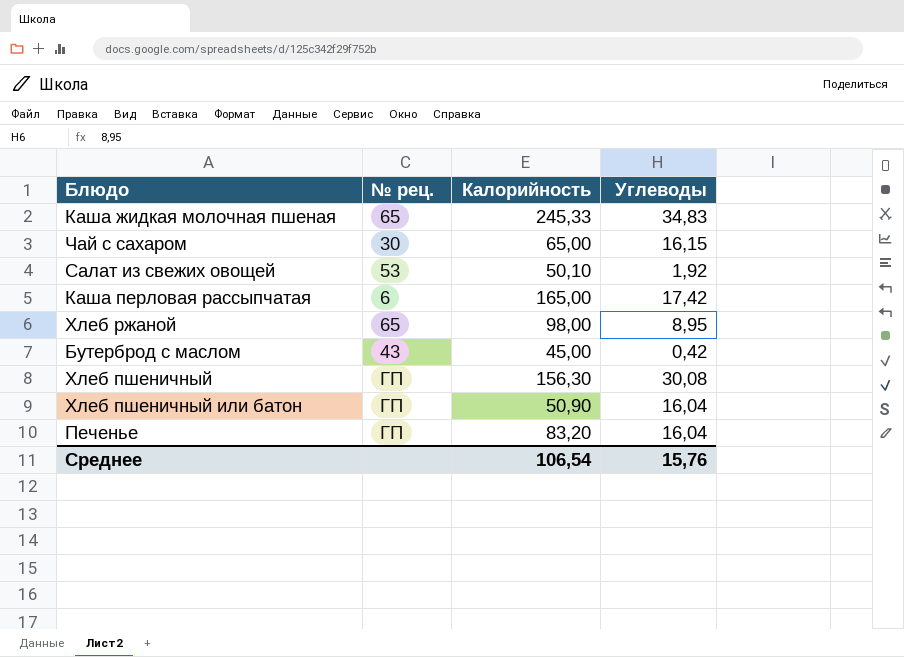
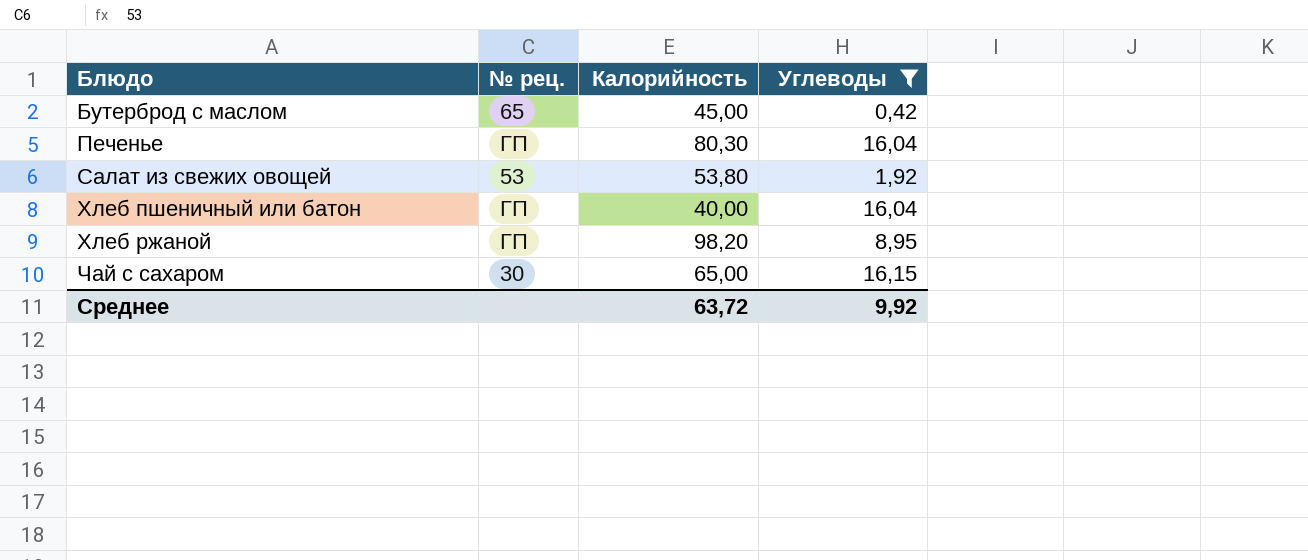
filter: none -> Углеводы <= 16,15
row order: none -> Блюдо ascending
Бутерброд с маслом | № рец.: 43 -> 65
Печенье | Калорийность: 83,20 -> 80,30
Салат из свежих овощей | Калорийность: 50,10 -> 53,80
Хлеб пшеничный или батон | Калорийность: 50,90 -> 40,00
Хлеб ржаной | № рец.: 65 -> ГП
Хлеб ржаной | Калорийность: 98,00 -> 98,20
Среднее | Калорийность: 106,54 -> 63,72
Среднее | Углеводы: 15,76 -> 9,92

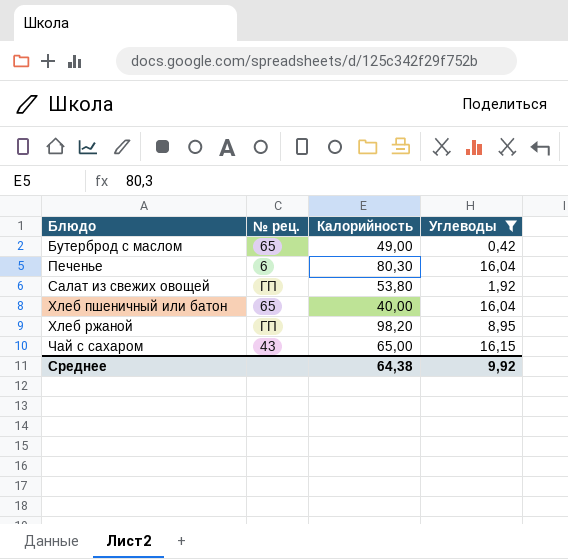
Бутерброд с маслом | Калорийность: 45,00 -> 49,00
Печенье | № рец.: ГП -> 6
Салат из свежих овощей | № рец.: 53 -> ГП
Хлеб пшеничный или батон | № рец.: ГП -> 65
Чай с сахаром | № рец.: 30 -> 43
Среднее | Калорийность: 63,72 -> 64,38

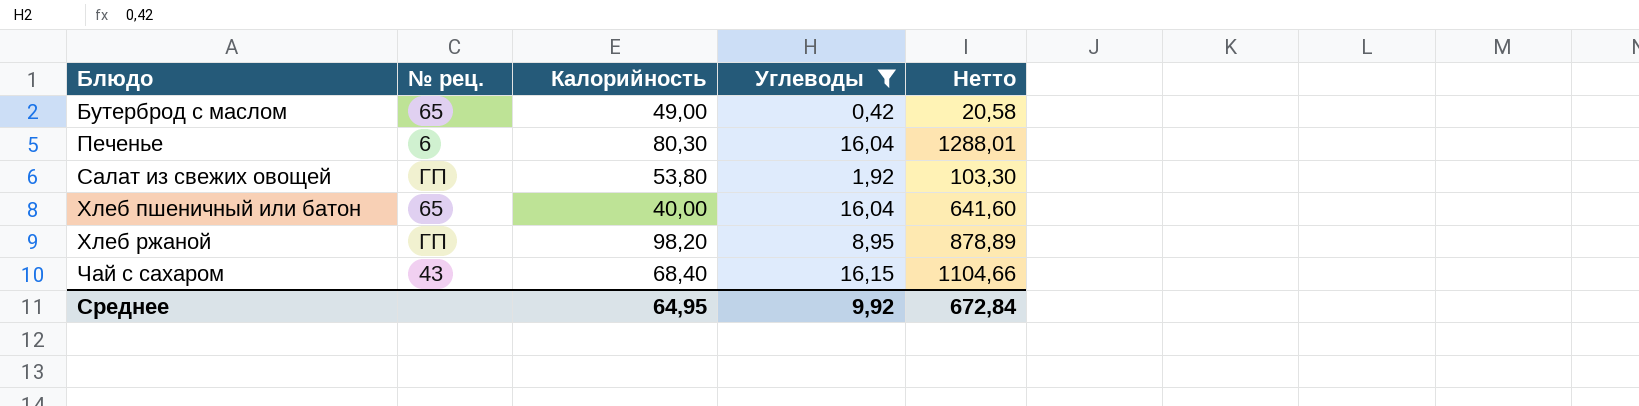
column Нетто | formula: none -> [Калорийность] * [Углеводы]
Чай с сахаром | Калорийность: 65,00 -> 68,40
Среднее | Калорийность: 64,38 -> 64,95

